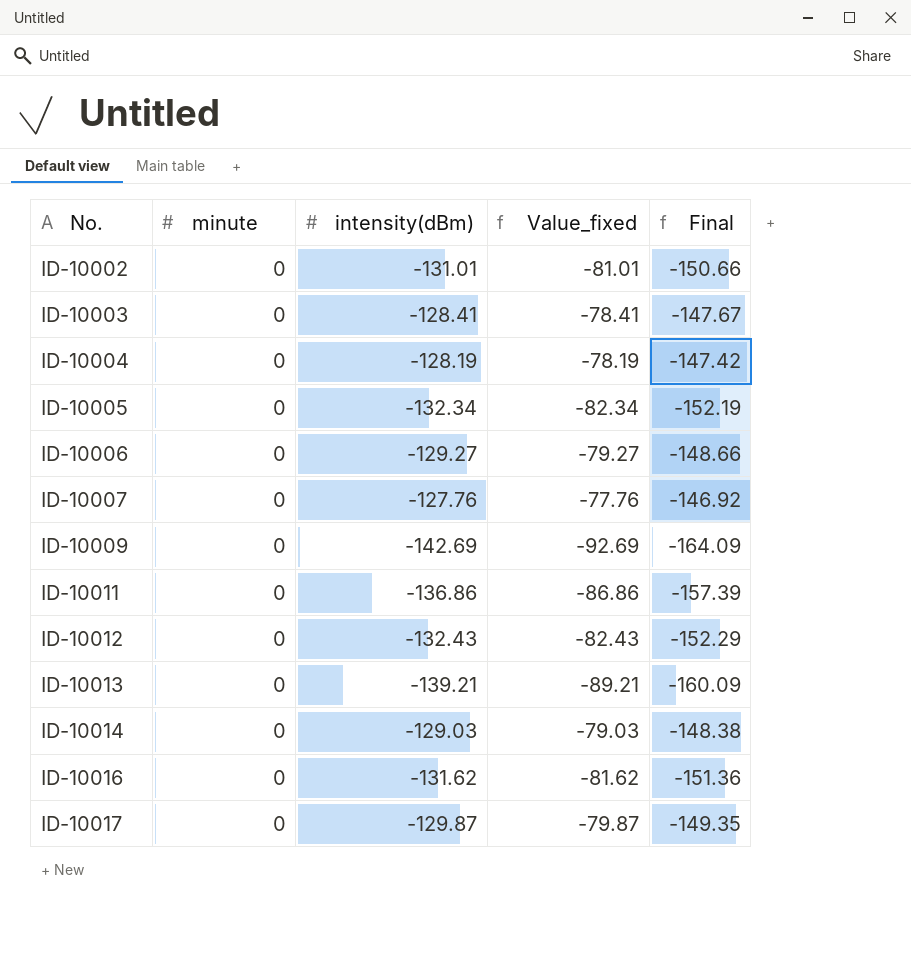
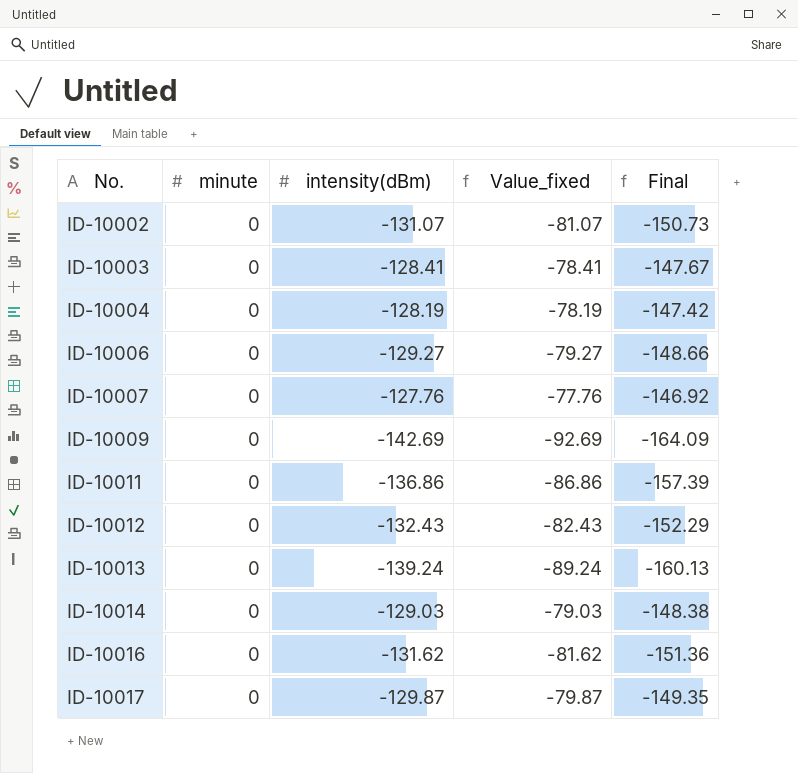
row ID-10005: 0 | -132.34 | -82.34 | -152.19 -> none
ID-10002 | intensity(dBm): -131.01 -> -131.07
ID-10002 | Value_fixed: -81.01 -> -81.07
ID-10002 | Final: -150.66 -> -150.73
ID-10013 | intensity(dBm): -139.21 -> -139.24
ID-10013 | Value_fixed: -89.21 -> -89.24
ID-10013 | Final: -160.09 -> -160.13

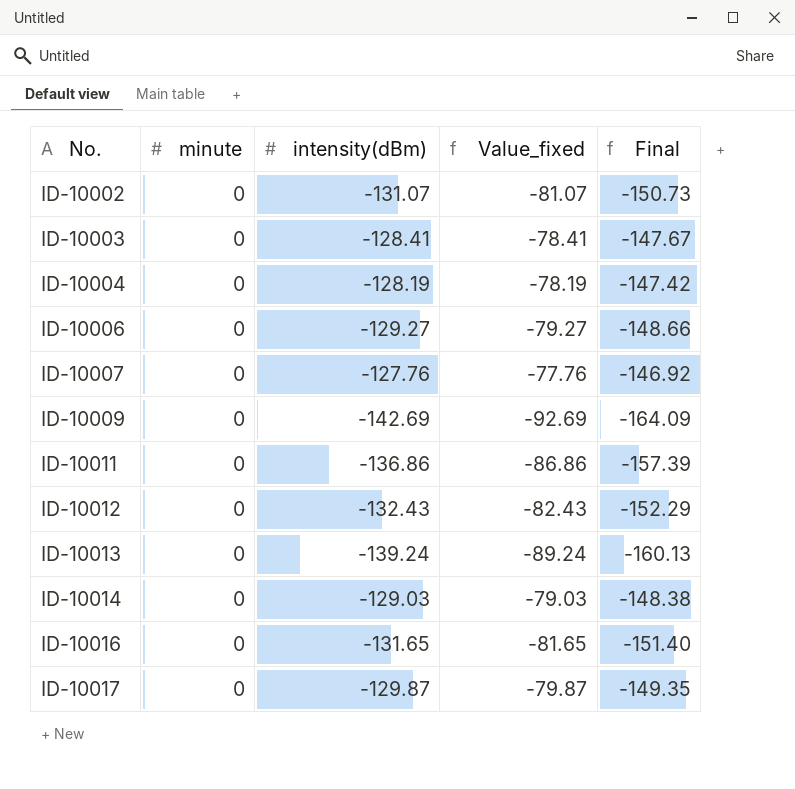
ID-10016 | intensity(dBm): -131.62 -> -131.65
ID-10016 | Value_fixed: -81.62 -> -81.65
ID-10016 | Final: -151.36 -> -151.40

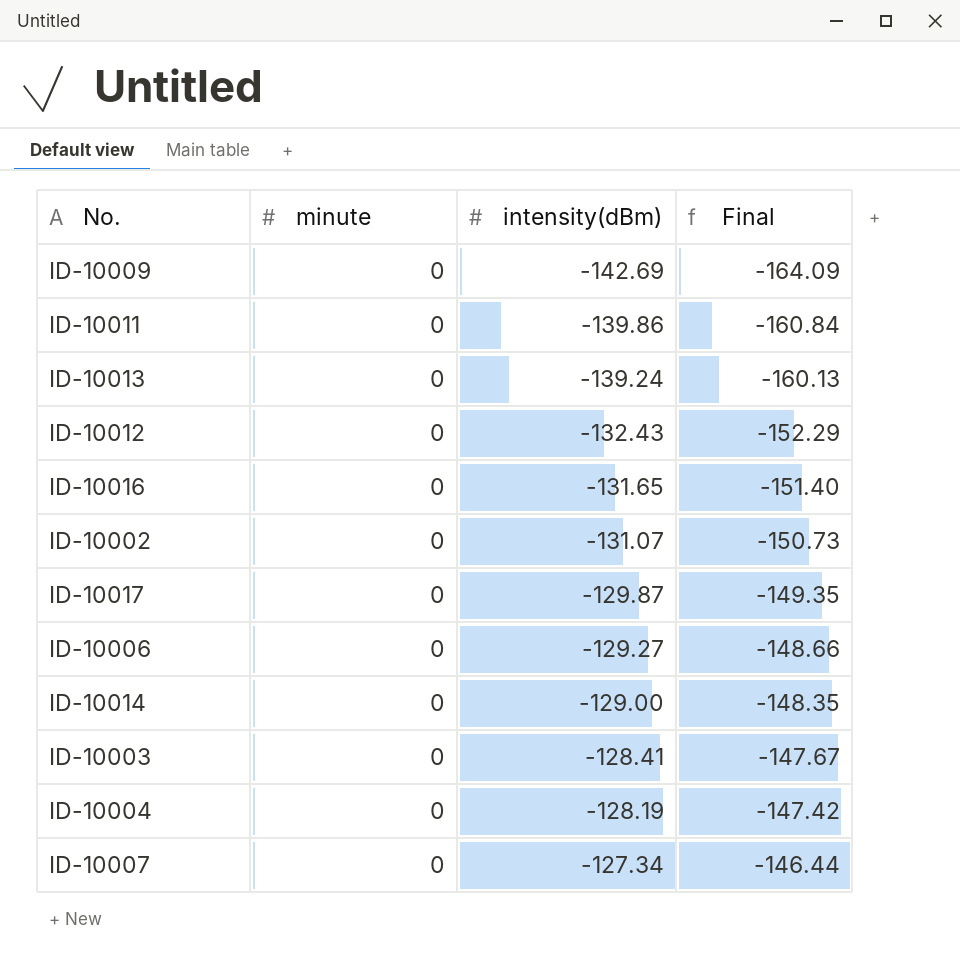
row order: No. ascending -> intensity(dBm) ascending
column Value_fixed | formula: [intensity(dBm)] + 50 -> none
ID-10011 | intensity(dBm): -136.86 -> -139.86
ID-10011 | Final: -157.39 -> -160.84
ID-10014 | intensity(dBm): -129.03 -> -129.00
ID-10014 | Final: -148.38 -> -148.35
ID-10007 | intensity(dBm): -127.76 -> -127.34
ID-10007 | Final: -146.92 -> -146.44

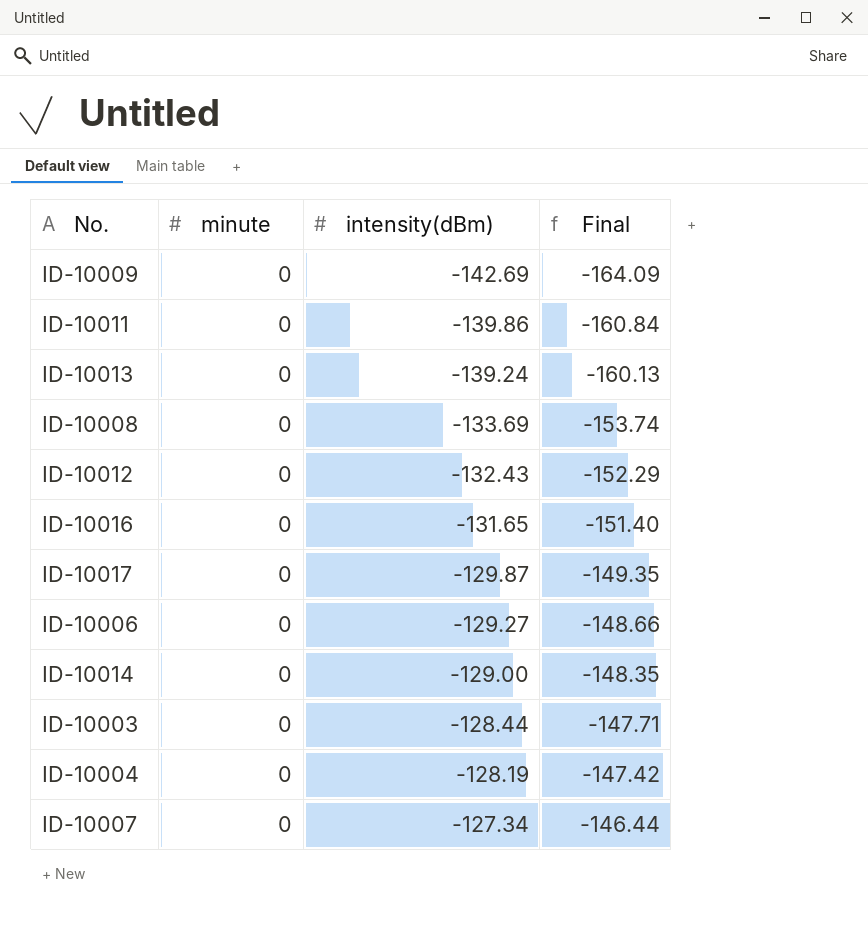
row ID-10002: 0 | -131.07 | -150.73 -> none
row ID-10008: none -> 0 | -133.69 | -153.74
ID-10003 | intensity(dBm): -128.41 -> -128.44
ID-10003 | Final: -147.67 -> -147.71

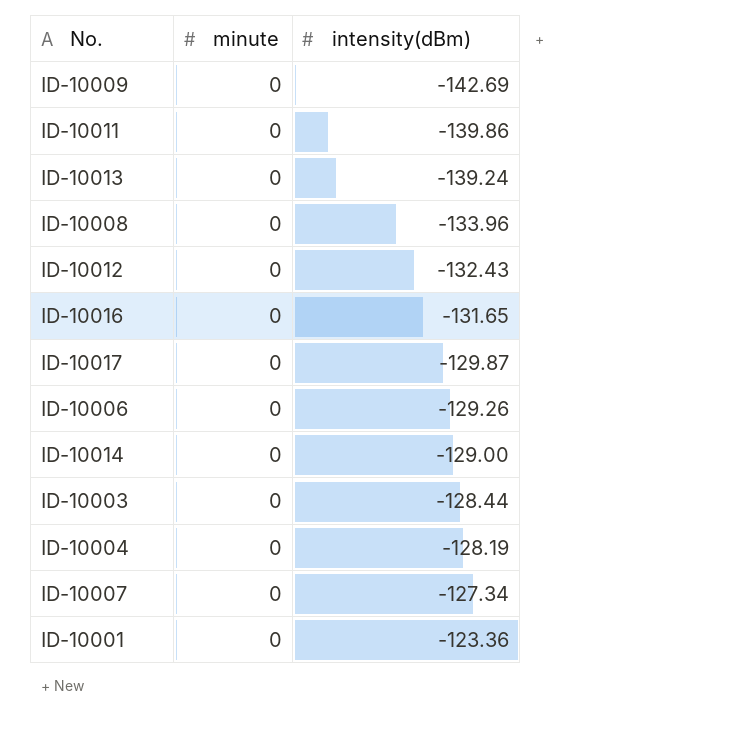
column Final | formula: [intensity(dBm)] * 1.15 -> none
ID-10008 | intensity(dBm): -133.69 -> -133.96
ID-10006 | intensity(dBm): -129.27 -> -129.26
row ID-10001: none -> 0 | -123.36

